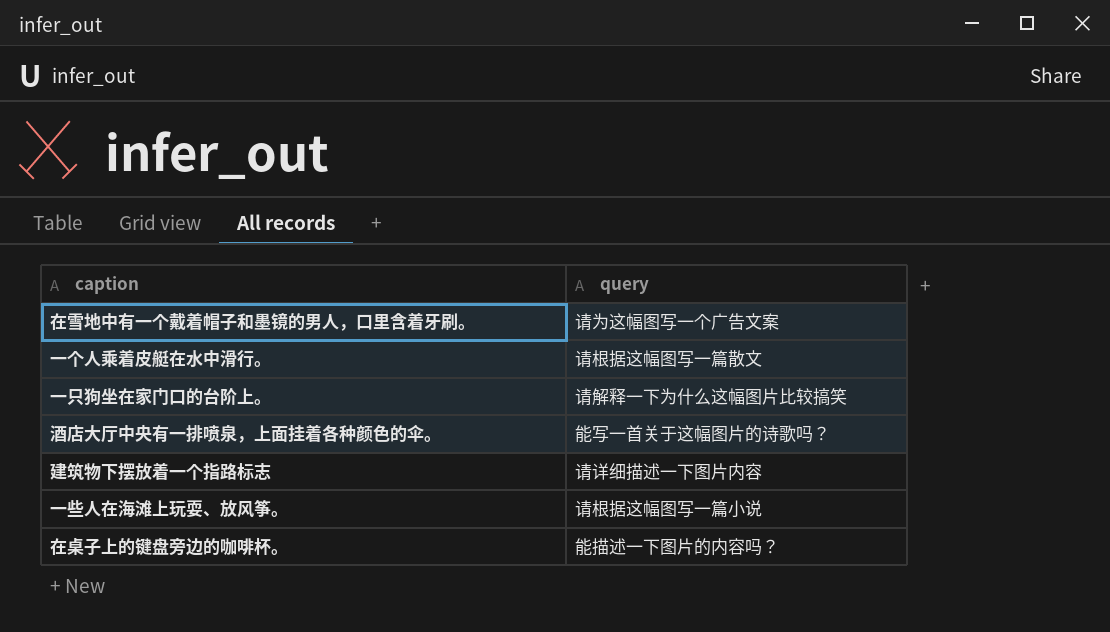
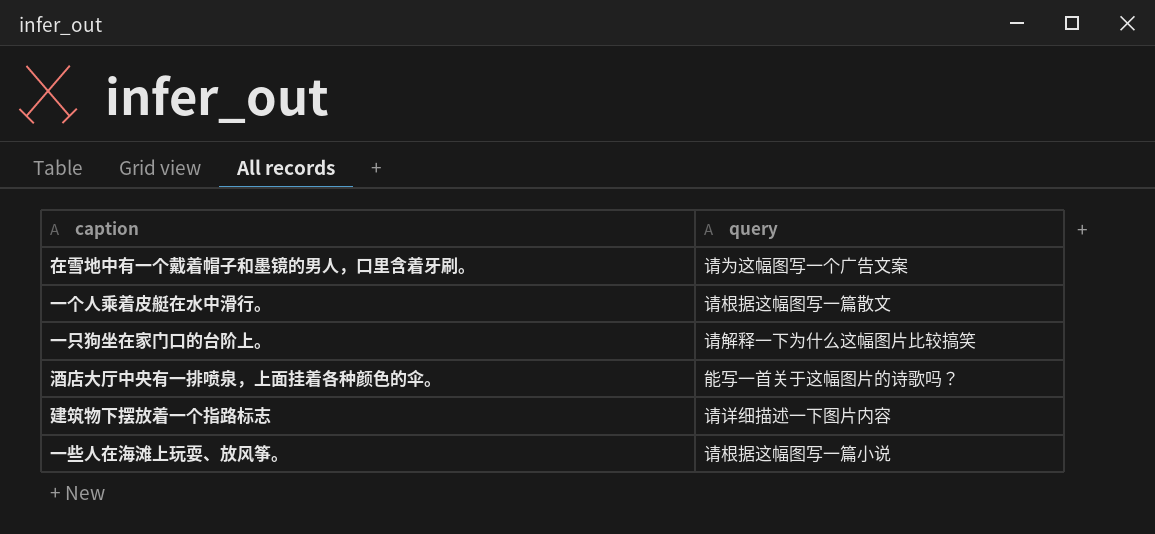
row 在桌子上的键盘旁边的咖啡杯。: 能描述一下图片的内容吗？ -> none

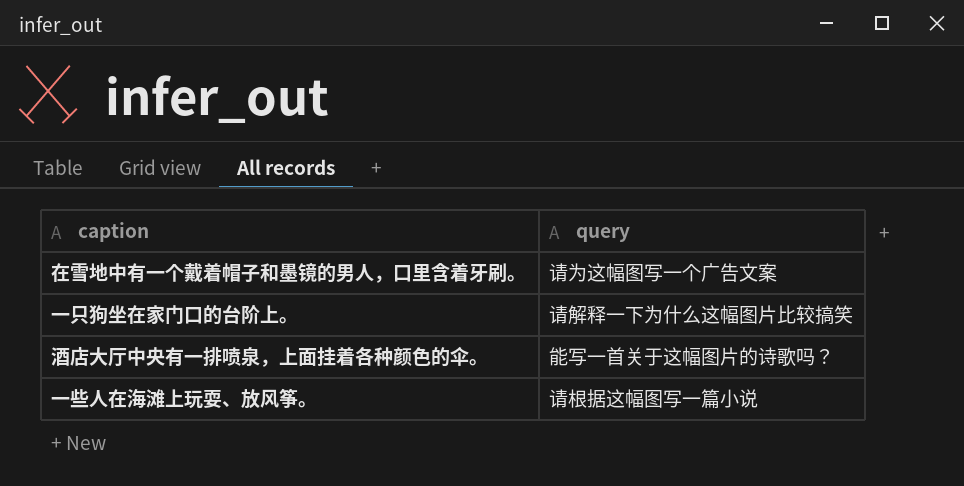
row 一个人乘着皮艇在水中滑行。: 请根据这幅图写一篇散文 -> none
row 建筑物下摆放着一个指路标志: 请详细描述一下图片内容 -> none

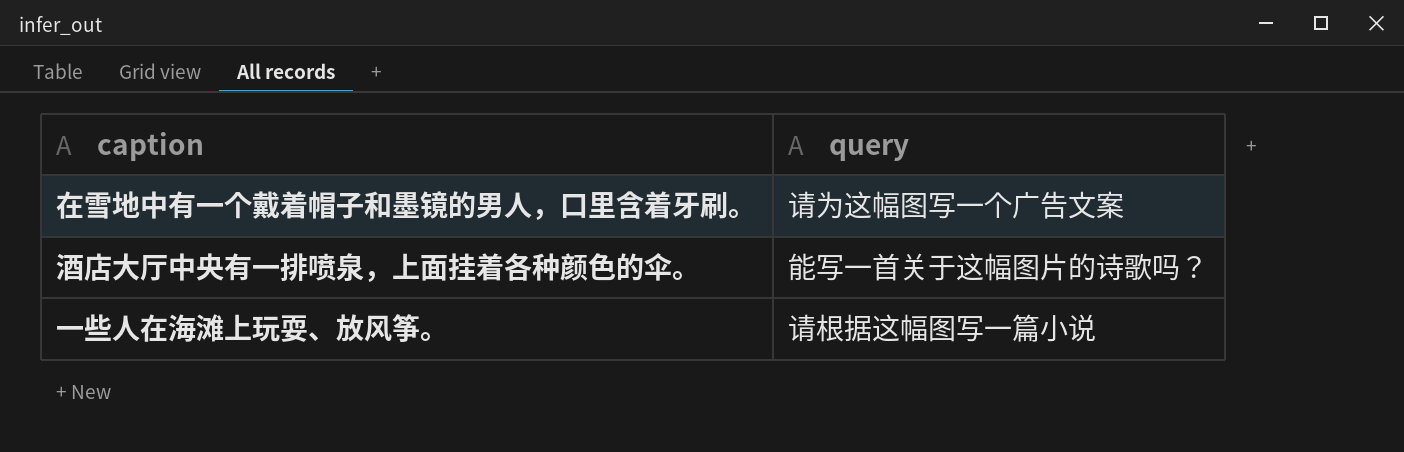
row 一只狗坐在家门口的台阶上。: 请解释一下为什么这幅图片比较搞笑 -> none

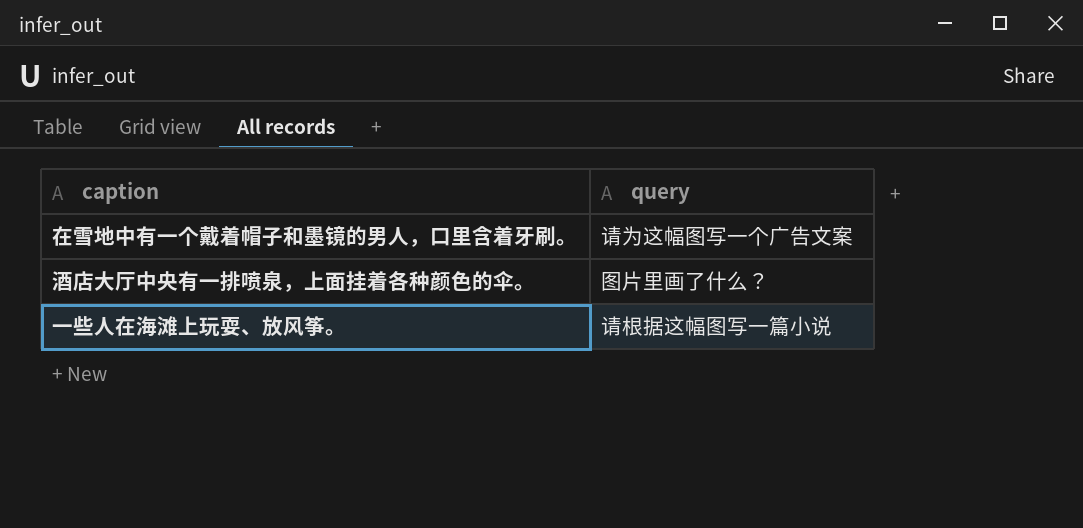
酒店大厅中央有一排喷泉，上面挂着各种颜色的伞。 | query: 能写一首关于这幅图片的诗歌吗？ -> 图片里画了什么？

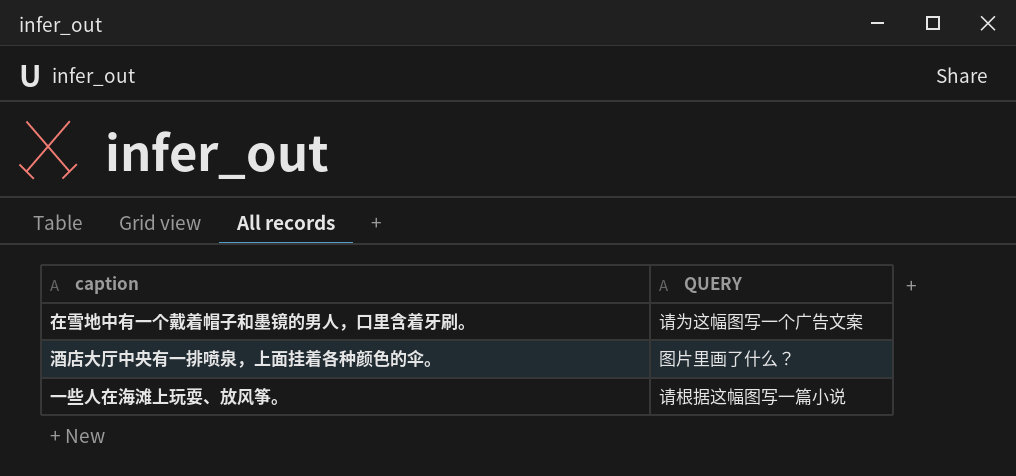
column name: query -> QUERY

